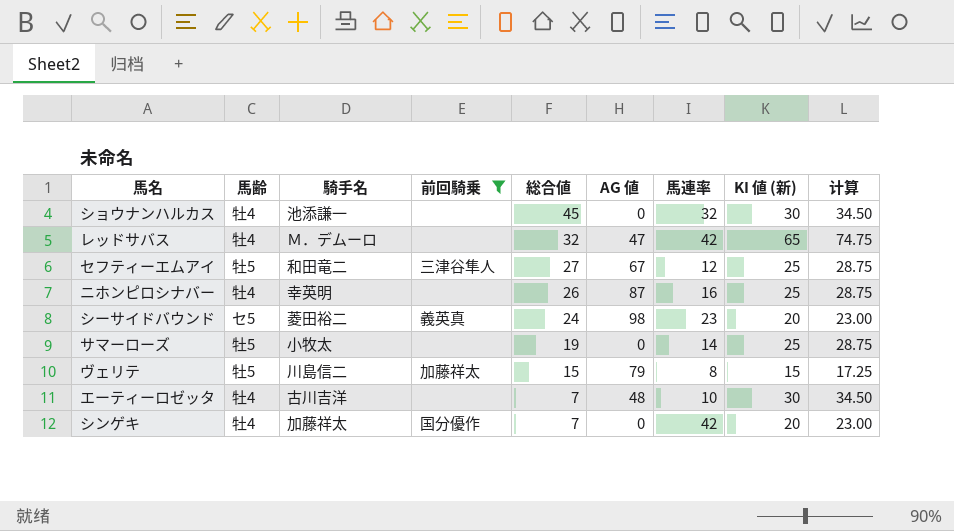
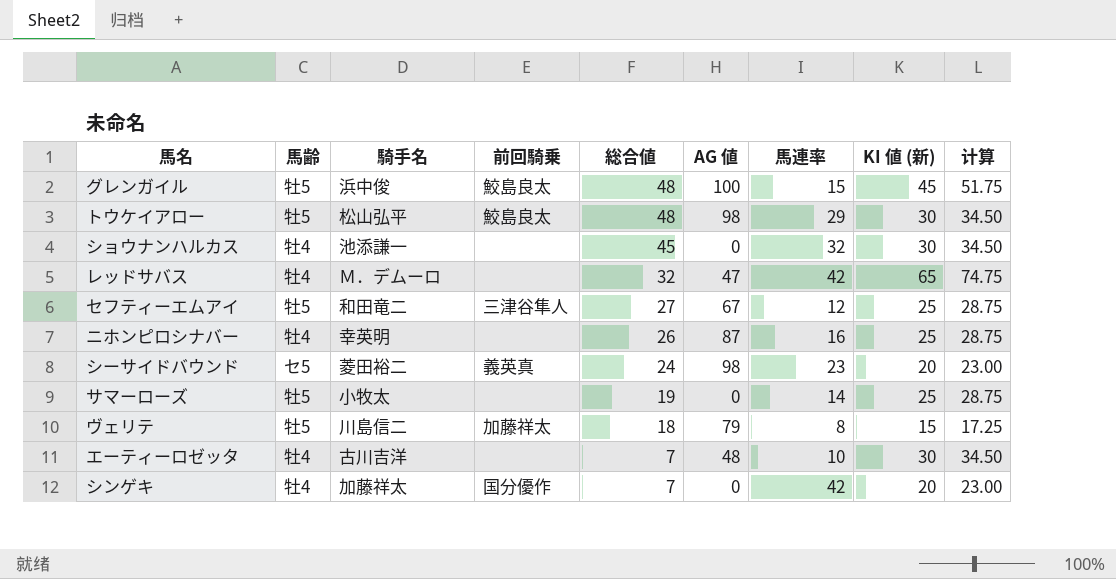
filter: 前回騎乗 != 鮫島良太 -> none
ヴェリテ | 総合値: 15 -> 18

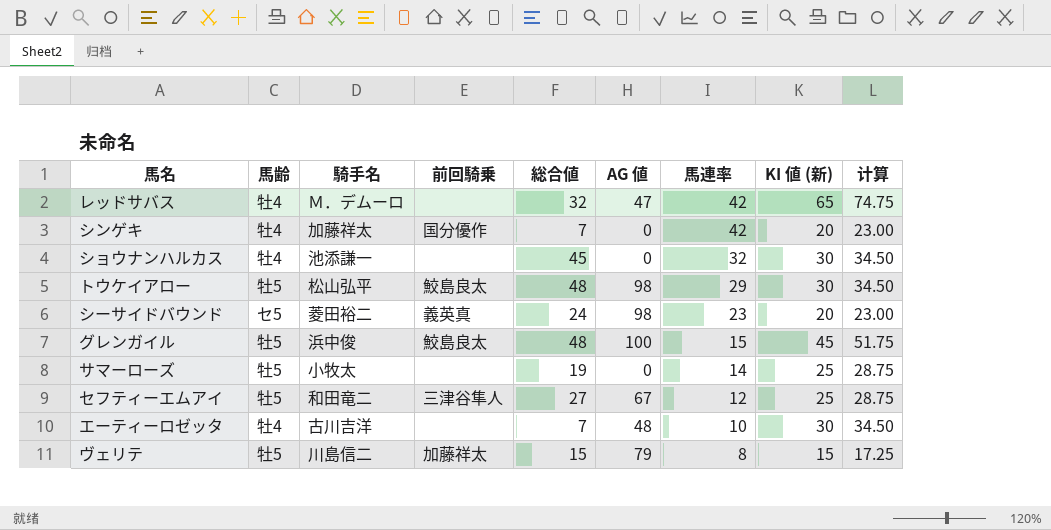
row order: 総合値 descending -> 馬連率 descending
row ニホンピロシナバー: 牡4 | 幸英明 | none | 26 | 87 | 16 | 25 | 28.75 -> none
ヴェリテ | 総合値: 18 -> 15

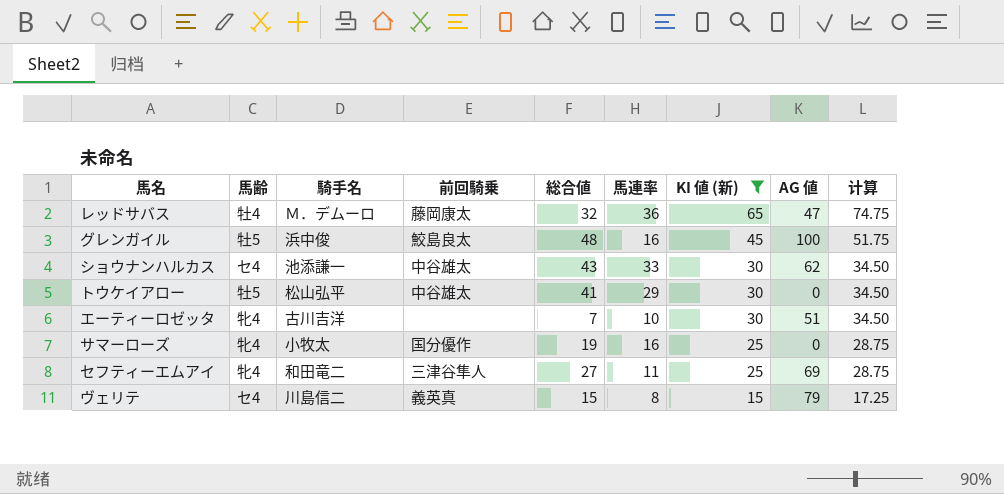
filter: none -> KI 値 (新) != 20
row order: 馬連率 descending -> KI 値 (新) descending
column AG 値 | position: 6 -> 8
レッドサバス | 前回騎乗: none -> 藤岡康太
レッドサバス | 馬連率: 42 -> 36
グレンガイル | 馬連率: 15 -> 16
ショウナンハルカス | 馬齢: 牡4 -> セ4
ショウナンハルカス | 前回騎乗: none -> 中谷雄太
ショウナンハルカス | 総合値: 45 -> 43
ショウナンハルカス | 馬連率: 32 -> 33
ショウナンハルカス | AG 値: 0 -> 62
トウケイアロー | 前回騎乗: 鮫島良太 -> 中谷雄太
トウケイアロー | 総合値: 48 -> 41
トウケイアロー | AG 値: 98 -> 0
エーティーロゼッタ | 馬齢: 牡4 -> 牝4
エーティーロゼッタ | AG 値: 48 -> 51
サマーローズ | 馬齢: 牡5 -> 牝4
サマーローズ | 前回騎乗: none -> 国分優作
サマーローズ | 馬連率: 14 -> 16
セフティーエムアイ | 馬齢: 牡5 -> 牝4
セフティーエムアイ | 馬連率: 12 -> 11
セフティーエムアイ | AG 値: 67 -> 69
ヴェリテ | 馬齢: 牡5 -> セ4
ヴェリテ | 前回騎乗: 加藤祥太 -> 義英真

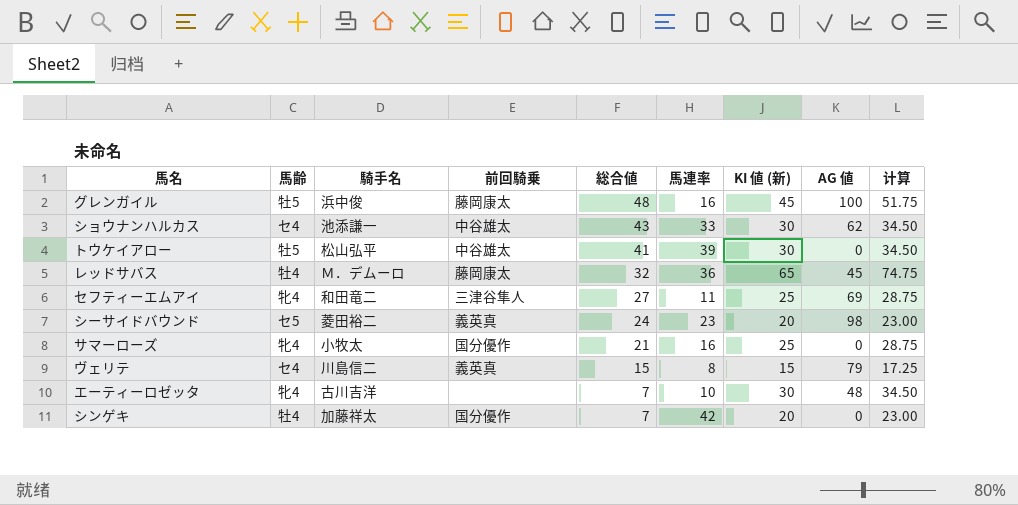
filter: KI 値 (新) != 20 -> none
row order: KI 値 (新) descending -> 総合値 descending
グレンガイル | 前回騎乗: 鮫島良太 -> 藤岡康太
トウケイアロー | 馬連率: 29 -> 39
レッドサバス | AG 値: 47 -> 45
サマーローズ | 総合値: 19 -> 21
エーティーロゼッタ | AG 値: 51 -> 48

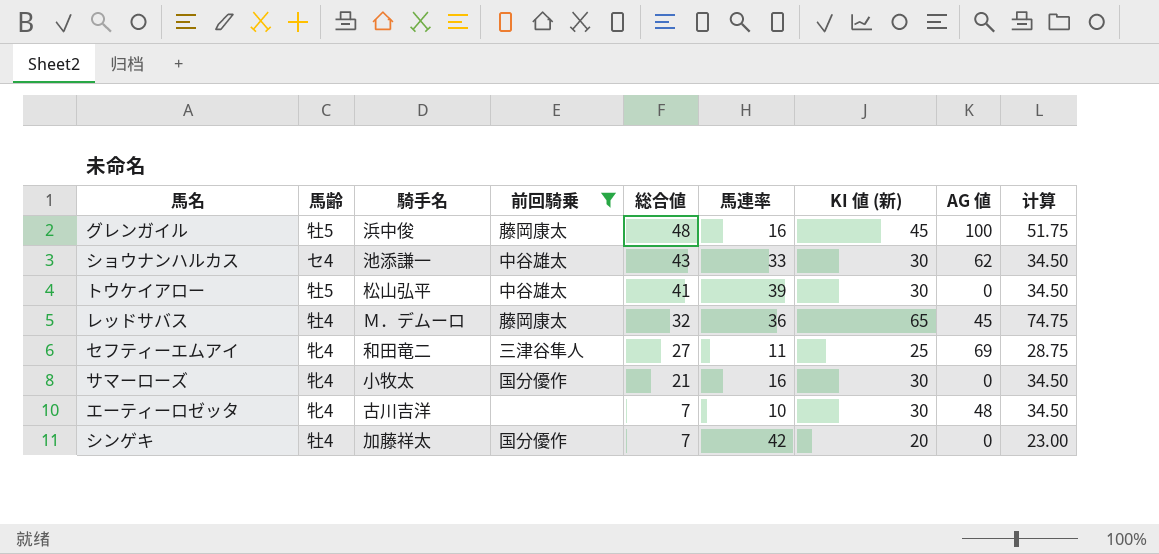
filter: none -> 前回騎乗 != 義英真
サマーローズ | KI 値 (新): 25 -> 30
サマーローズ | 计算: 28.75 -> 34.50

